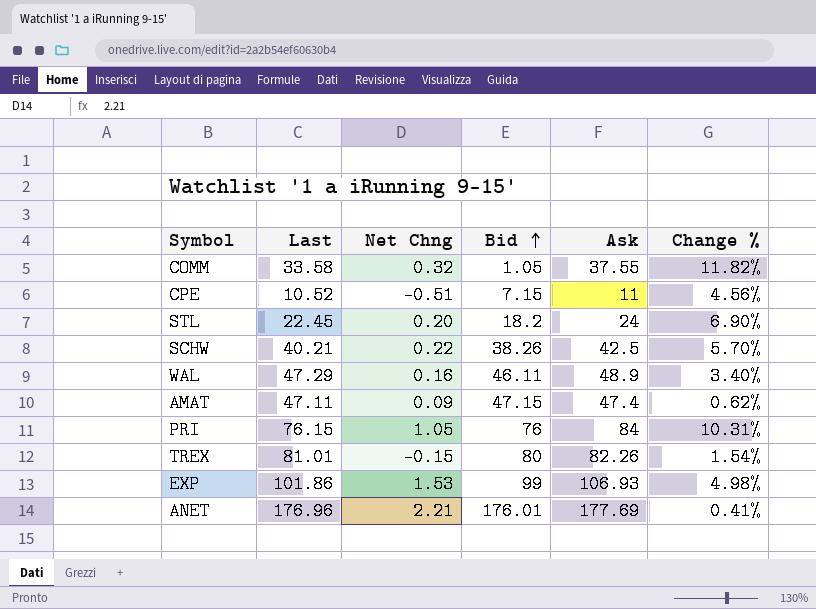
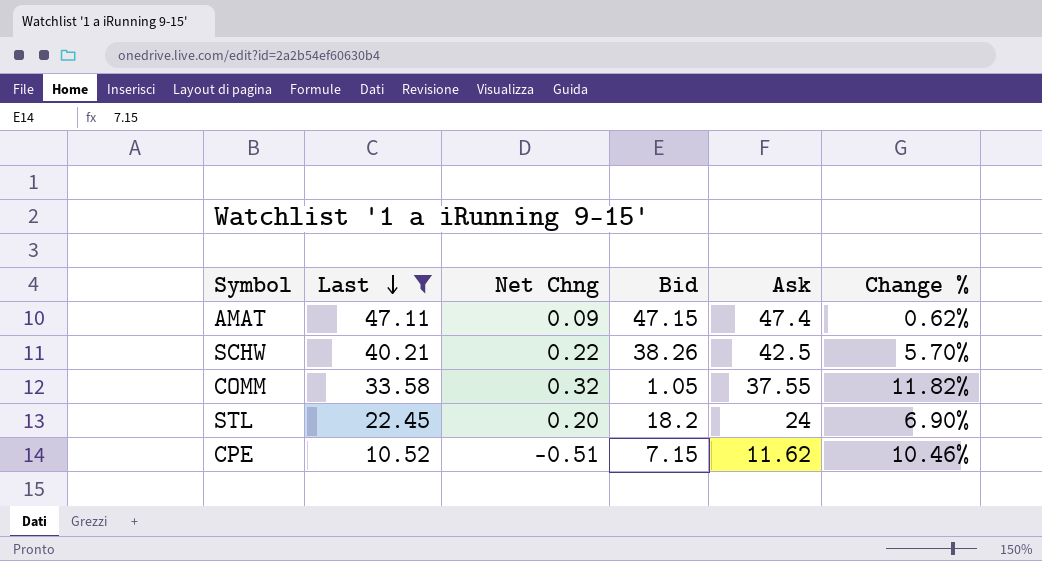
filter: none -> Last <= 47.11
row order: Bid ascending -> Last descending
CPE | Ask: 11 -> 11.62
CPE | Change %: 4.56% -> 10.46%

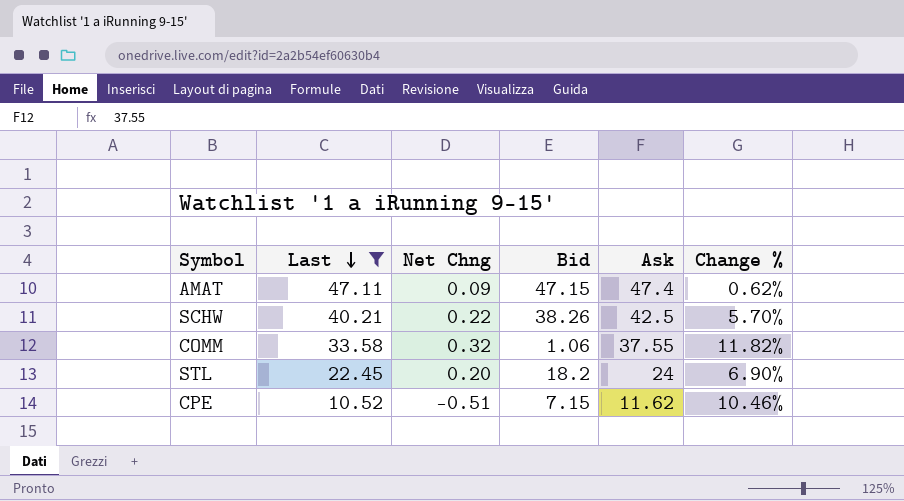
COMM | Bid: 1.05 -> 1.06

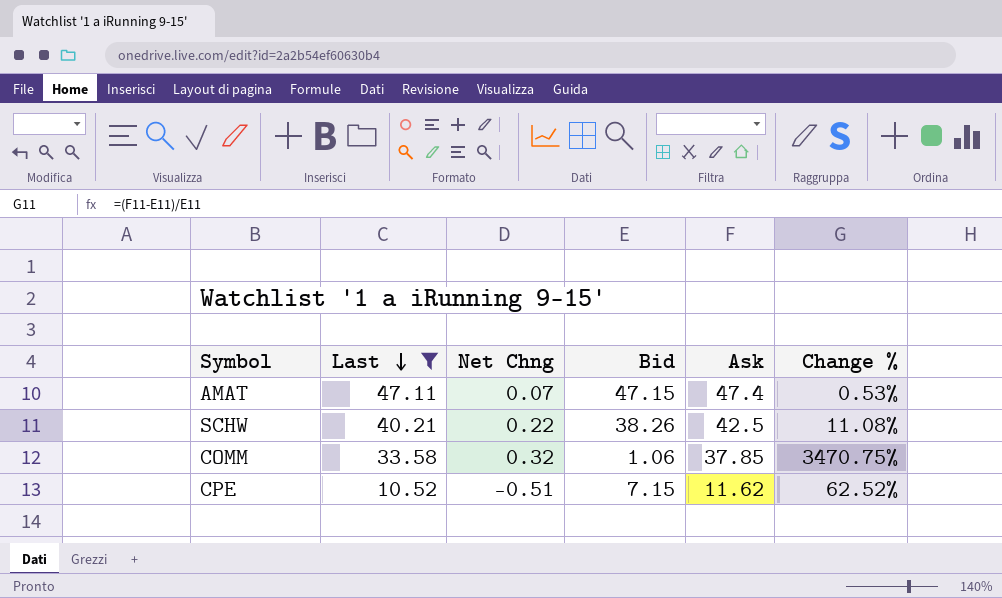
column Change % | formula: ([Ask] - [Last]) / [Last] -> ([Ask] - [Bid]) / [Bid]
row STL: 22.45 | 0.20 | 18.2 | 24 | 6.90% -> none
AMAT | Net Chng: 0.09 -> 0.07
COMM | Ask: 37.55 -> 37.85

